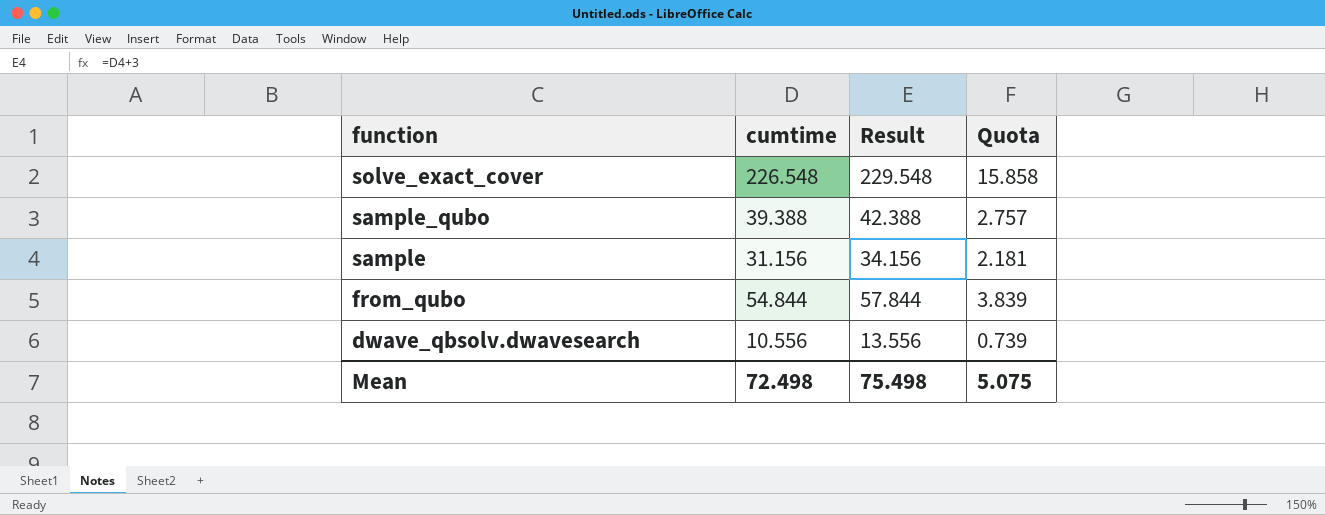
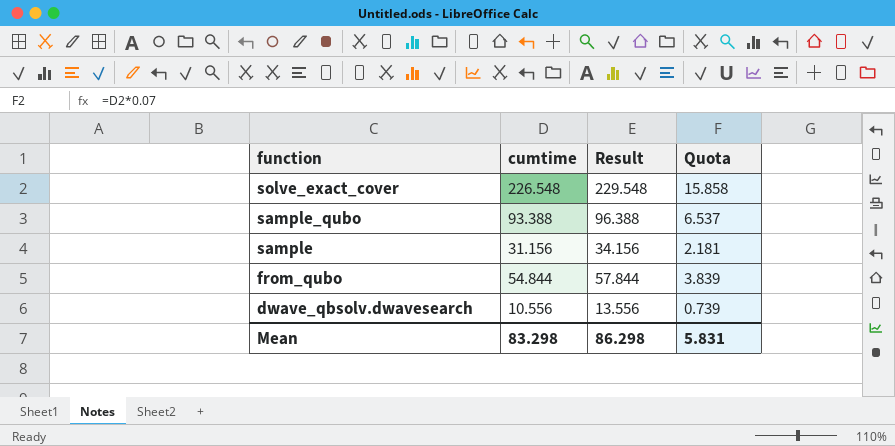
sample_qubo | cumtime: 39.388 -> 93.388
sample_qubo | Result: 42.388 -> 96.388
sample_qubo | Quota: 2.757 -> 6.537
Mean | cumtime: 72.498 -> 83.298
Mean | Result: 75.498 -> 86.298
Mean | Quota: 5.075 -> 5.831

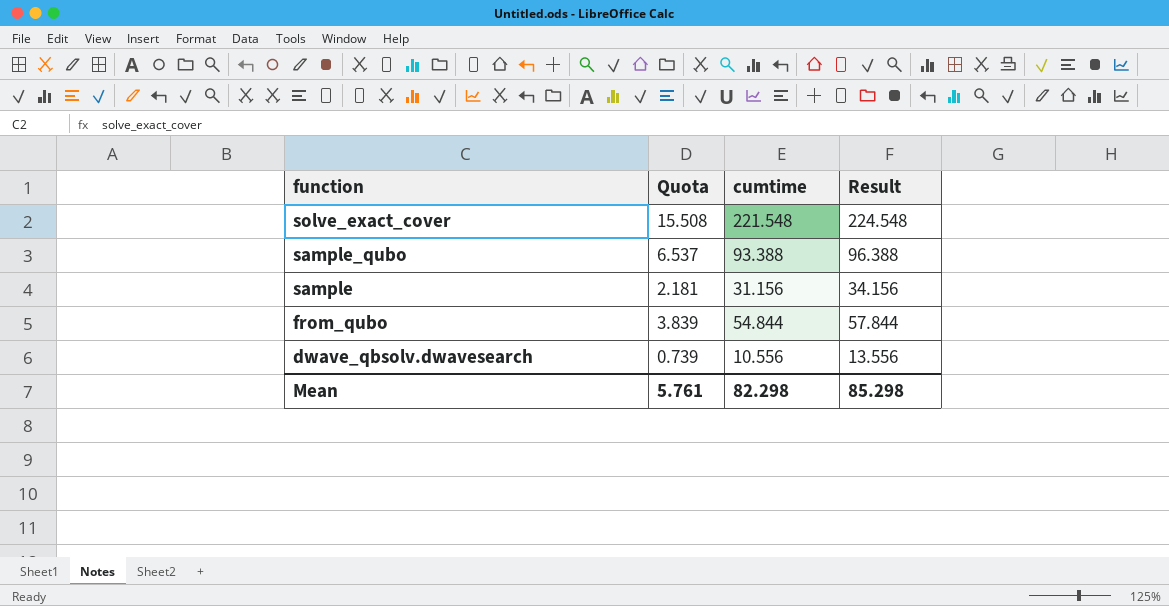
column Quota | position: 4 -> 2
solve_exact_cover | Quota: 15.858 -> 15.508
solve_exact_cover | cumtime: 226.548 -> 221.548
solve_exact_cover | Result: 229.548 -> 224.548
Mean | Quota: 5.831 -> 5.761
Mean | cumtime: 83.298 -> 82.298
Mean | Result: 86.298 -> 85.298

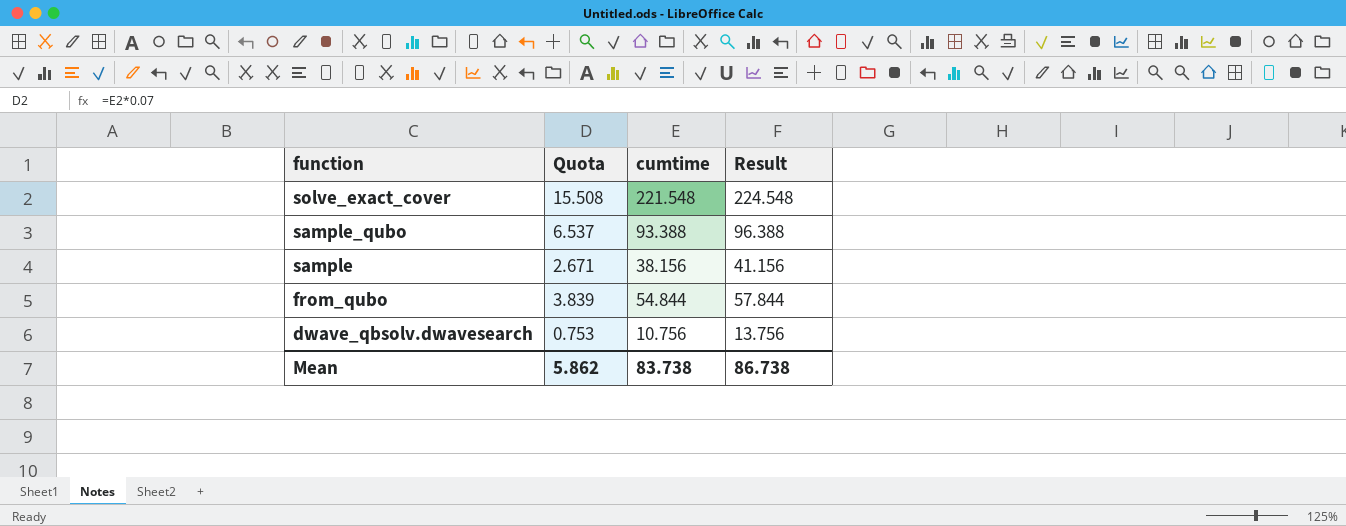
sample | Quota: 2.181 -> 2.671
sample | cumtime: 31.156 -> 38.156
sample | Result: 34.156 -> 41.156
dwave_qbsolv.dwavesearch | Quota: 0.739 -> 0.753
dwave_qbsolv.dwavesearch | cumtime: 10.556 -> 10.756
dwave_qbsolv.dwavesearch | Result: 13.556 -> 13.756
Mean | Quota: 5.761 -> 5.862
Mean | cumtime: 82.298 -> 83.738
Mean | Result: 85.298 -> 86.738

